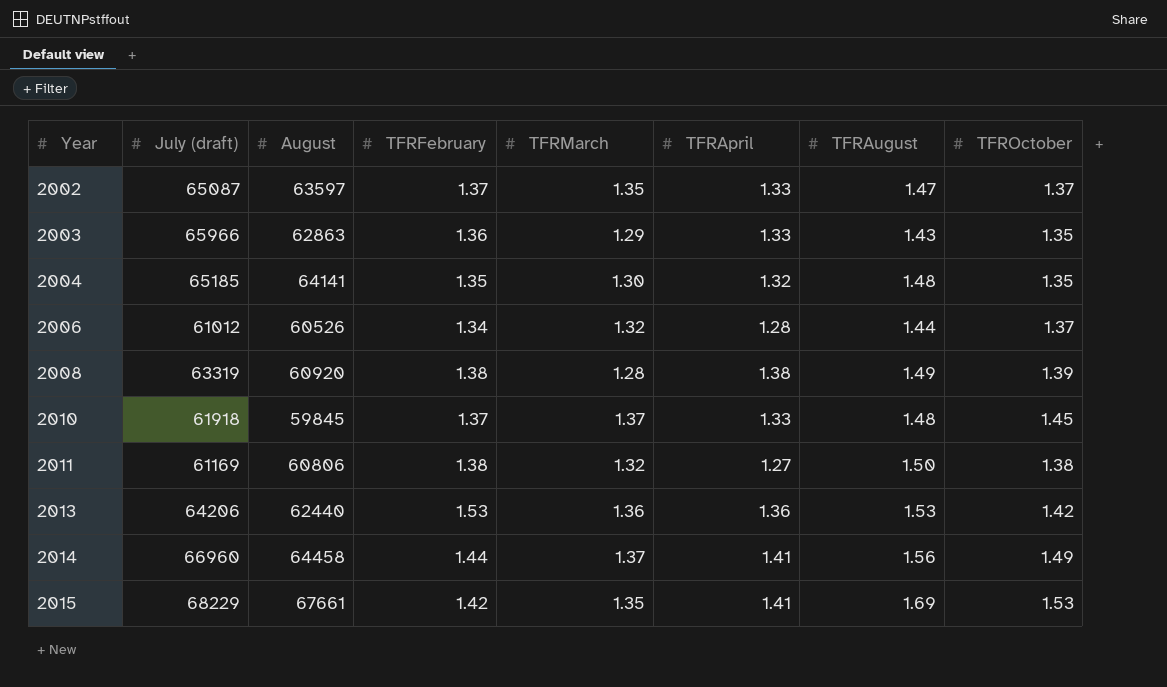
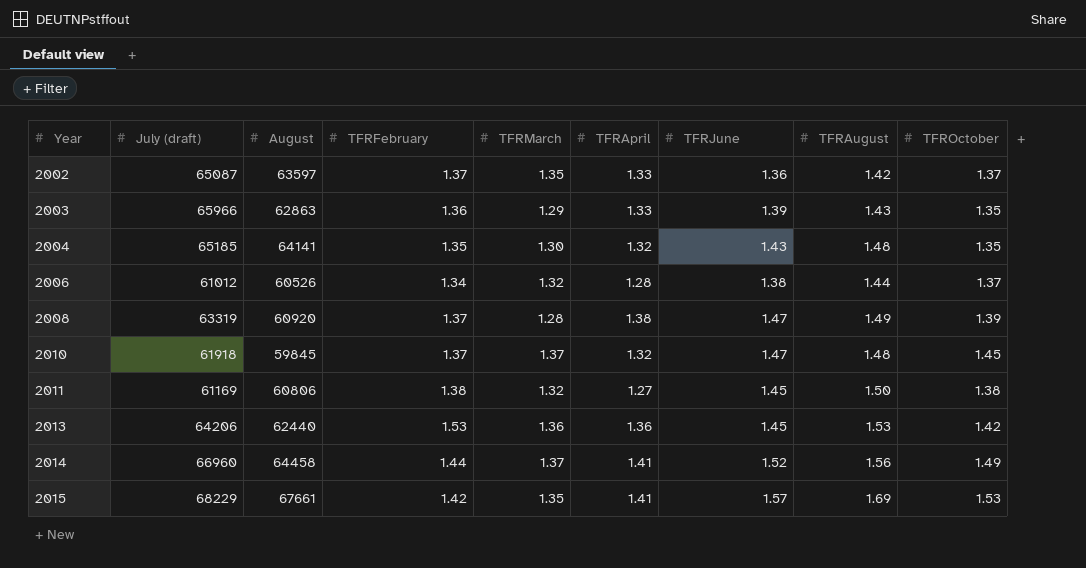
column TFRJune | position: none -> 7
2002 | TFRAugust: 1.47 -> 1.42
2008 | TFRFebruary: 1.38 -> 1.37
2010 | TFRApril: 1.33 -> 1.32

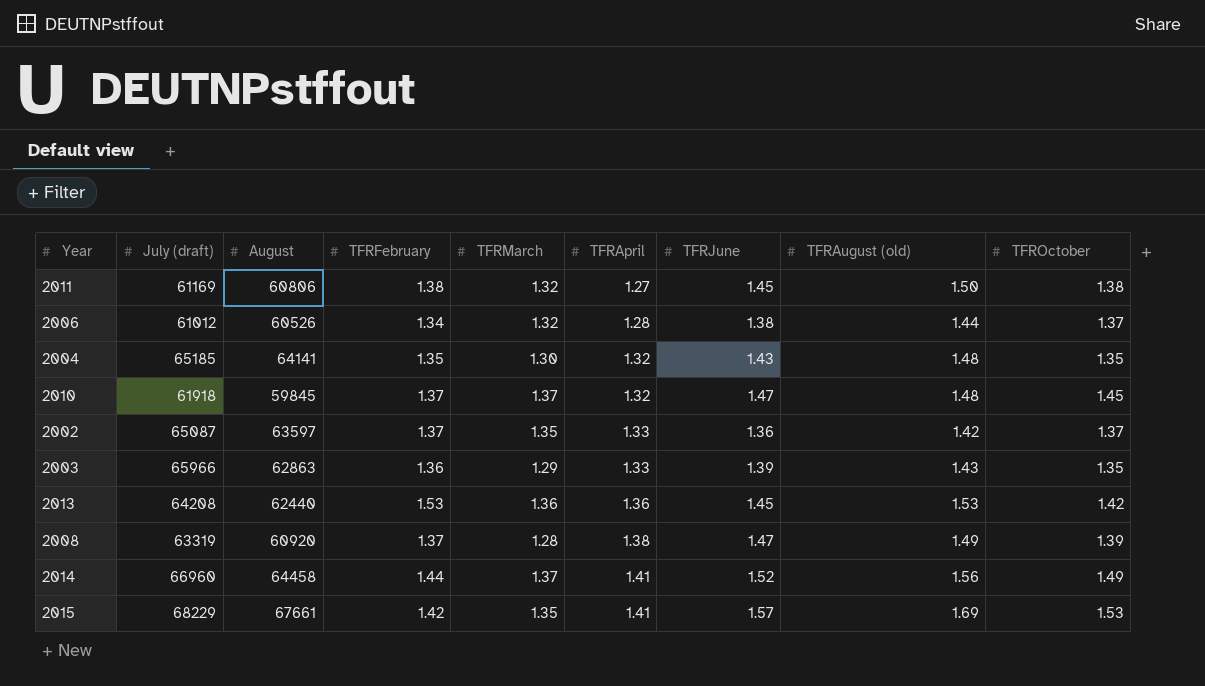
row order: Year ascending -> TFRApril ascending
column name: TFRAugust -> TFRAugust (old)
2013 | July (draft): 64206 -> 64208

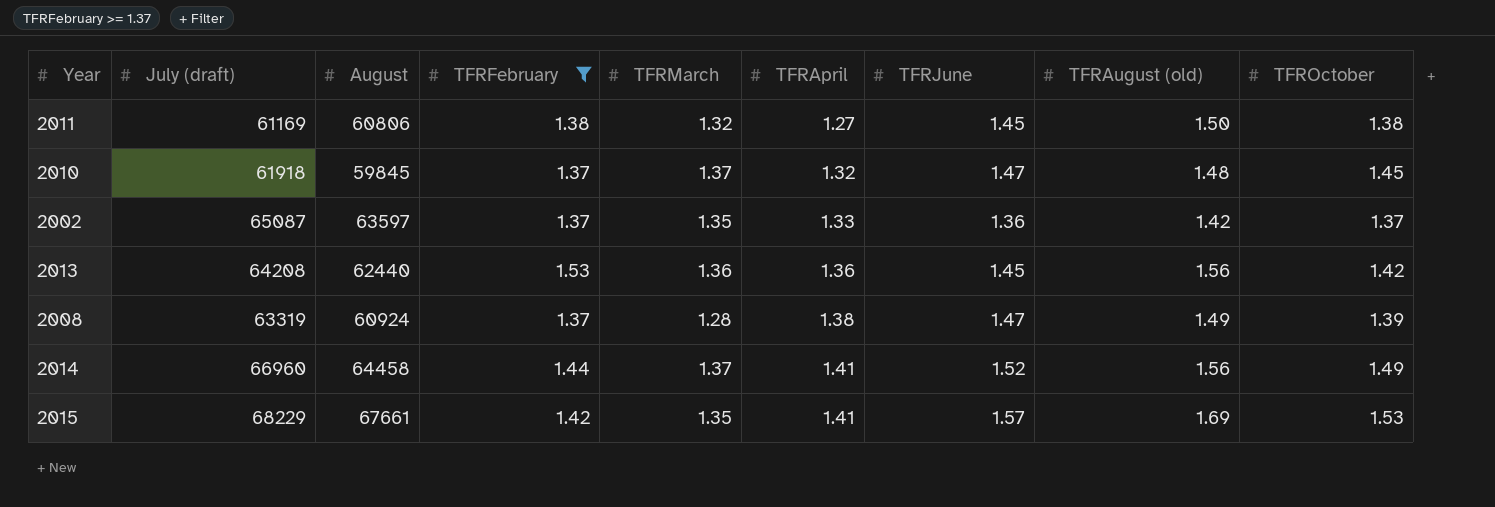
filter: none -> TFRFebruary >= 1.37
2013 | TFRAugust (old): 1.53 -> 1.56
2008 | August: 60920 -> 60924

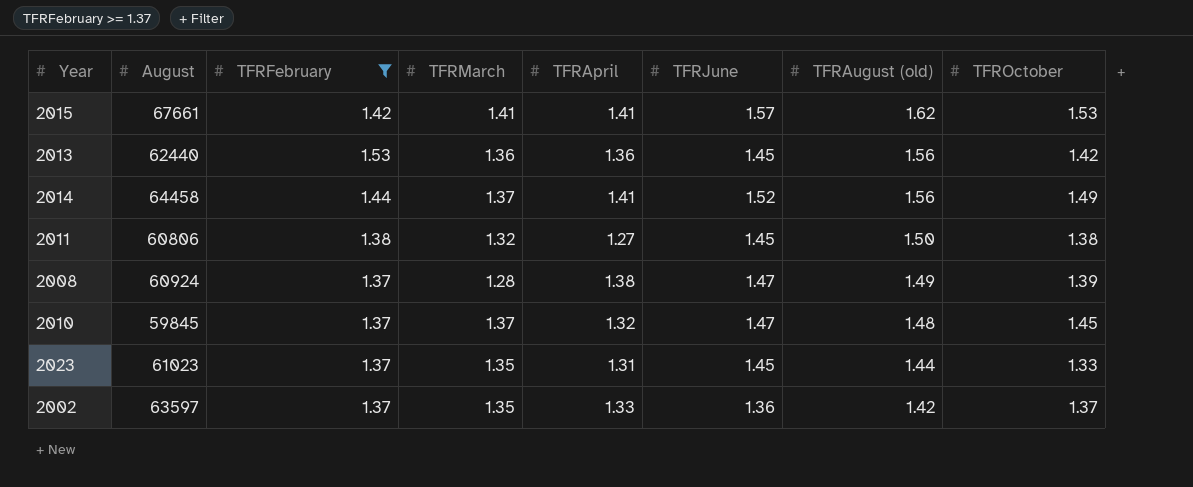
row order: TFRApril ascending -> TFRAugust (old) descending
column July (draft) | position: 2 -> none
2015 | TFRMarch: 1.35 -> 1.41
2015 | TFRAugust (old): 1.69 -> 1.62
row 2023: none -> 61023 | 1.37 | 1.35 | 1.31 | 1.45 | 1.44 | 1.33

